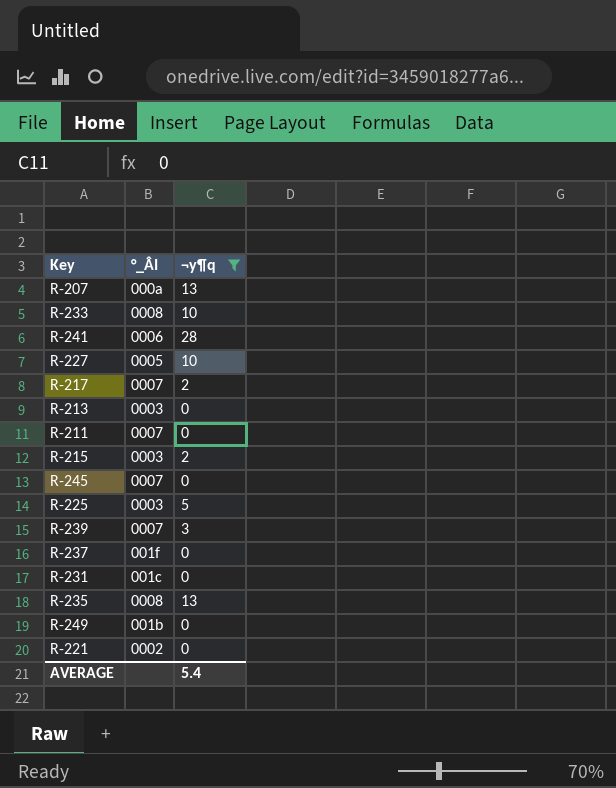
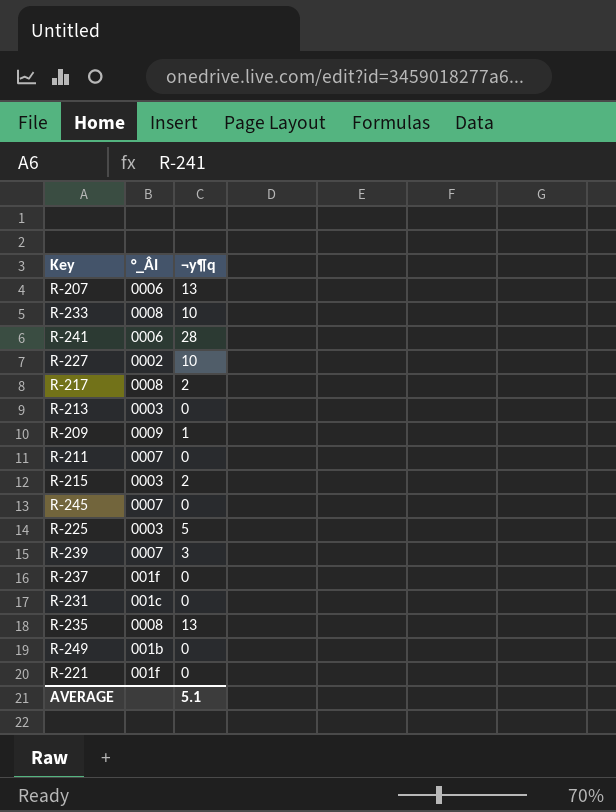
filter: ¬y¶q != 1 -> none
R-207 | °_ÂI: 000a -> 0006
R-227 | °_ÂI: 0005 -> 0002
R-217 | °_ÂI: 0007 -> 0008
R-221 | °_ÂI: 0002 -> 001f
AVERAGE | ¬y¶q: 5.4 -> 5.1

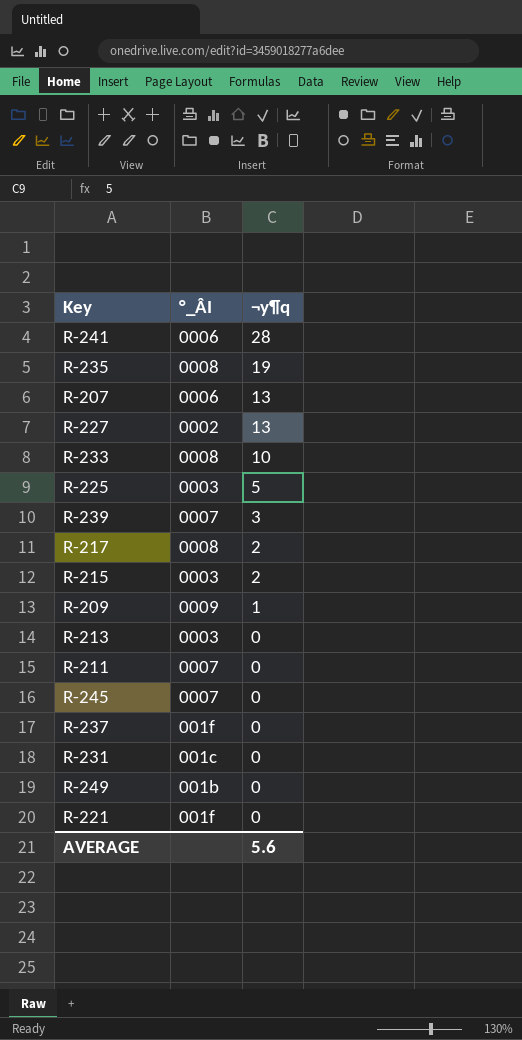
row order: none -> ¬y¶q descending
R-235 | ¬y¶q: 13 -> 19
R-227 | ¬y¶q: 10 -> 13
AVERAGE | ¬y¶q: 5.1 -> 5.6

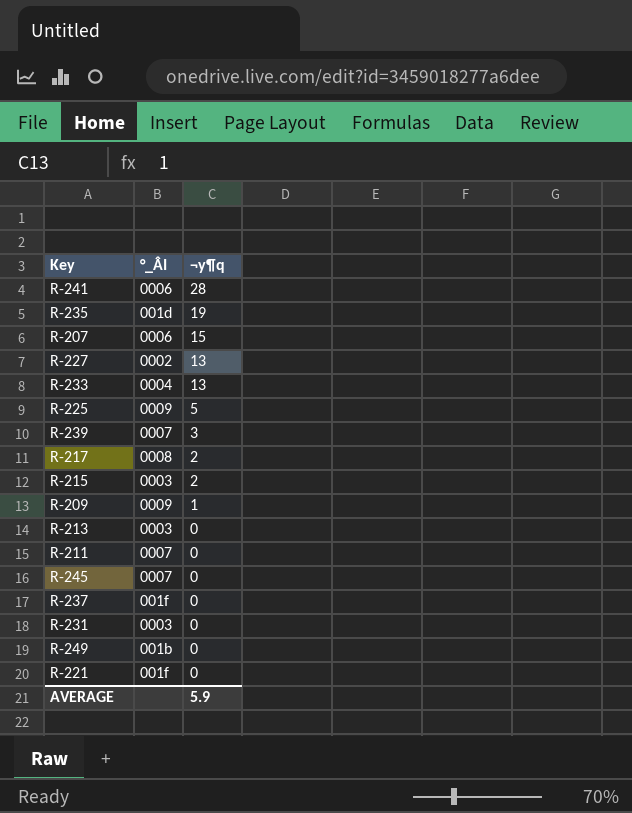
R-235 | °_ÂI: 0008 -> 001d
R-207 | ¬y¶q: 13 -> 15
R-233 | °_ÂI: 0008 -> 0004
R-233 | ¬y¶q: 10 -> 13
R-225 | °_ÂI: 0003 -> 0009
R-231 | °_ÂI: 001c -> 0003
AVERAGE | ¬y¶q: 5.6 -> 5.9

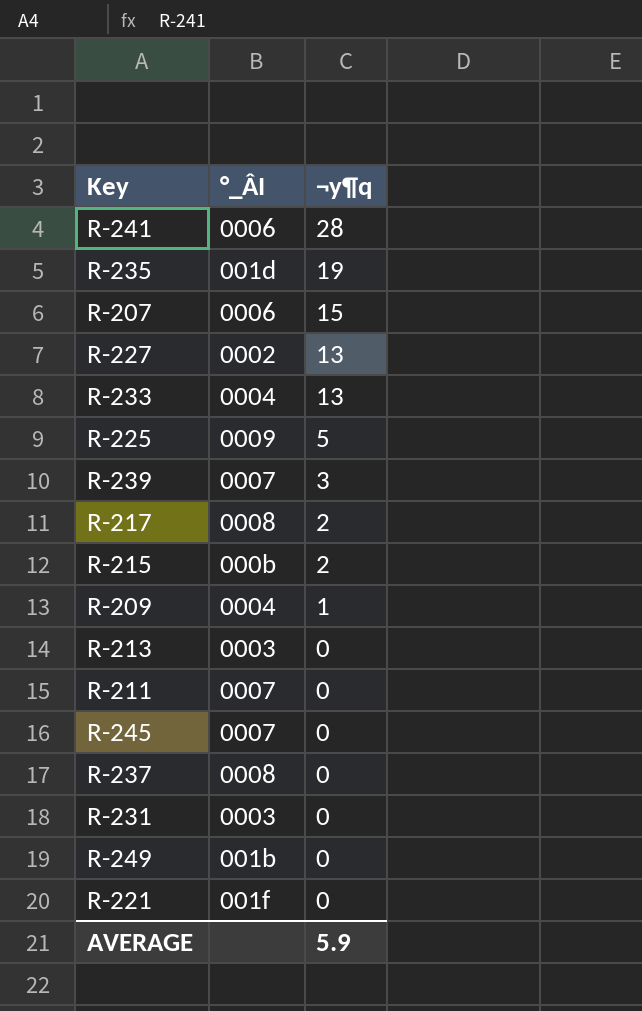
R-215 | °_ÂI: 0003 -> 000b
R-209 | °_ÂI: 0009 -> 0004
R-237 | °_ÂI: 001f -> 0008

